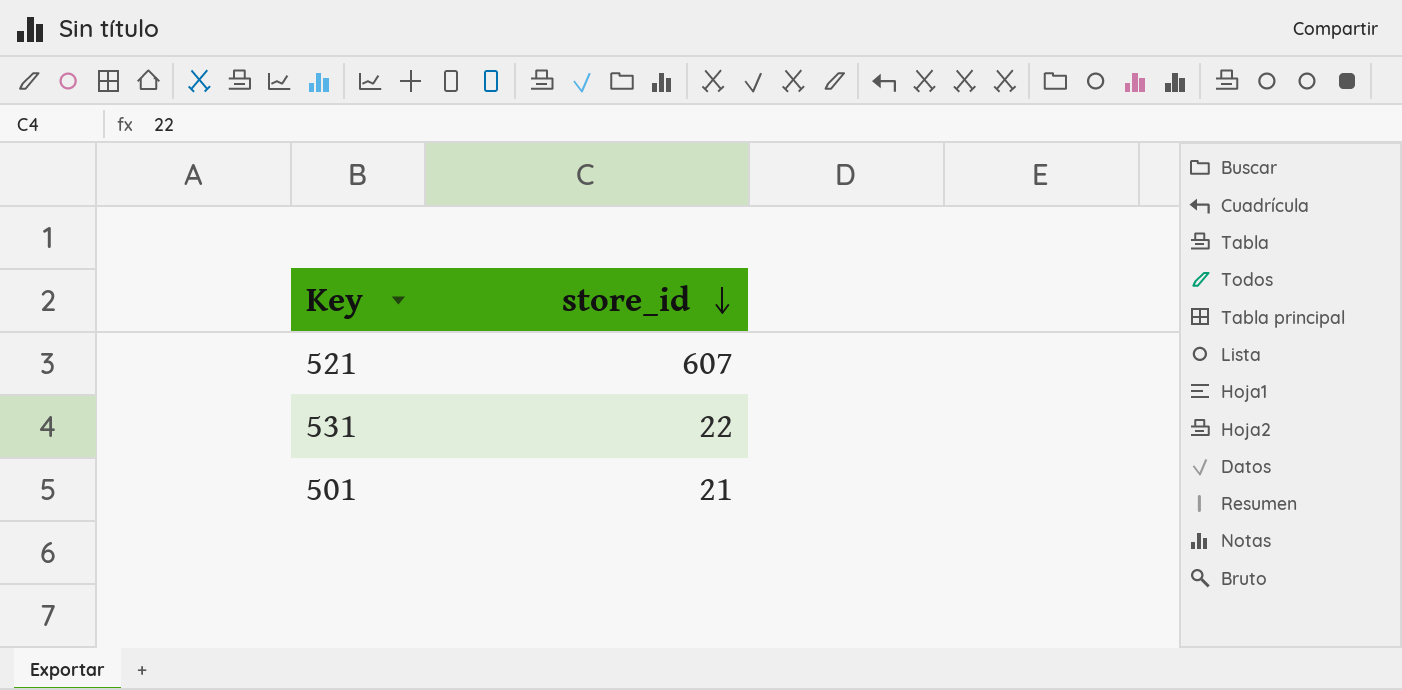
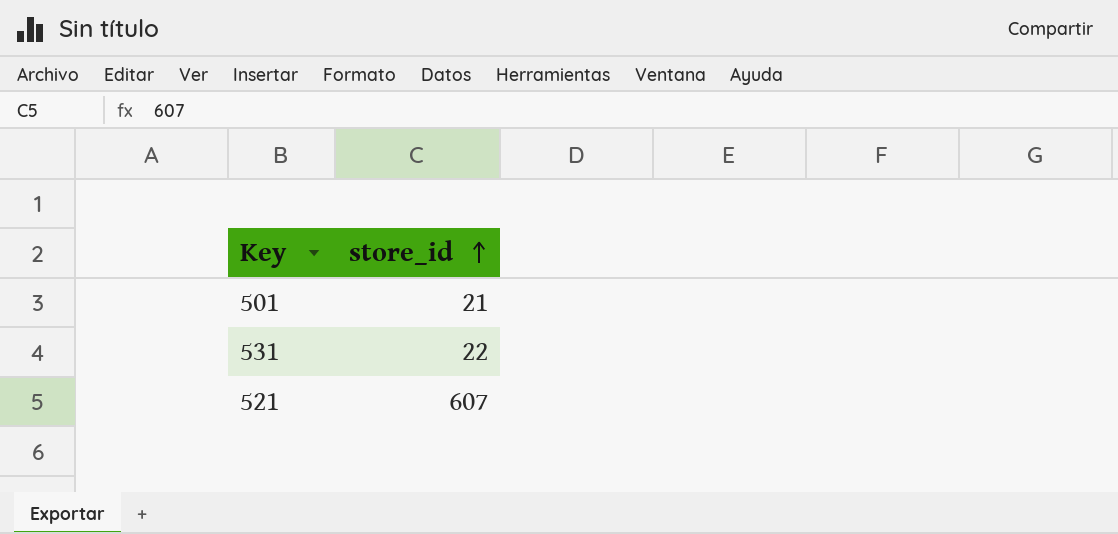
row order: store_id descending -> store_id ascending

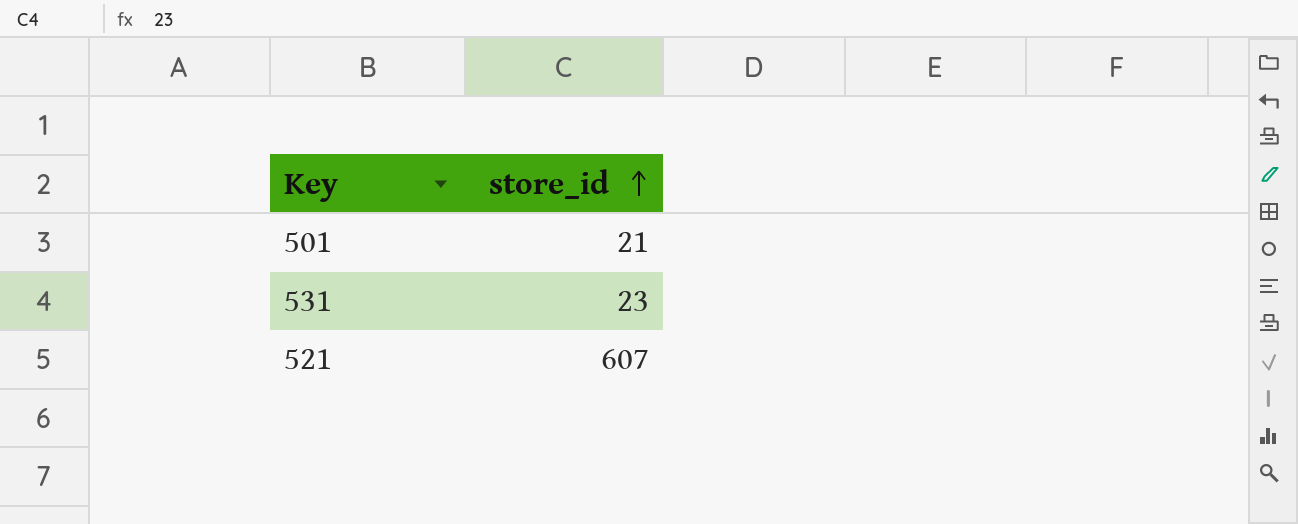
531 | store_id: 22 -> 23

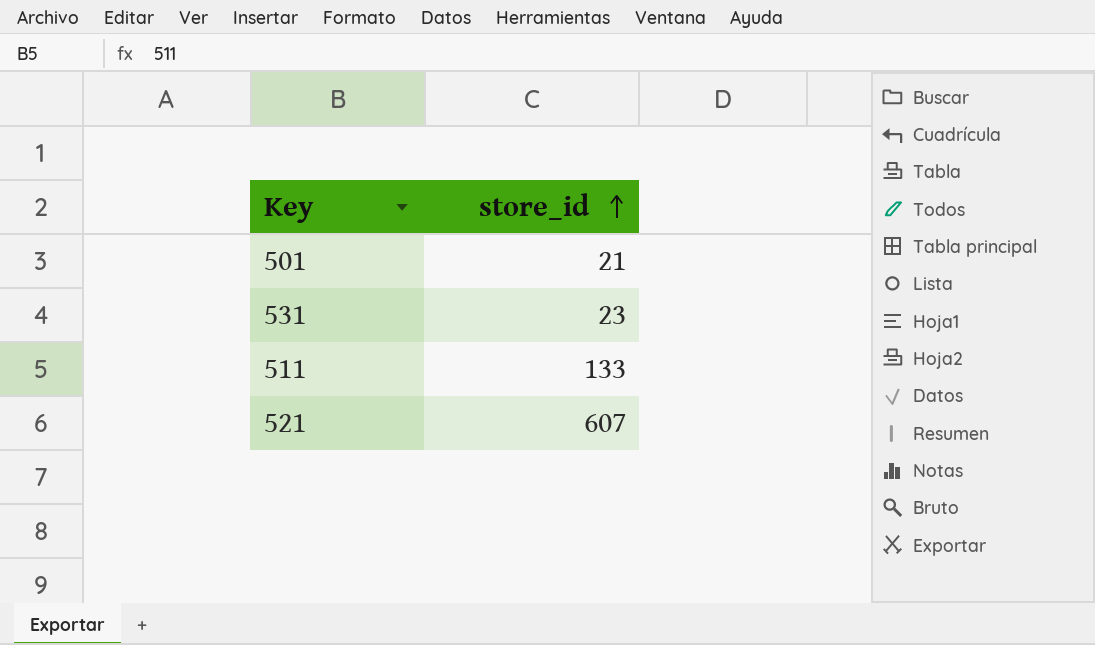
row 511: none -> 133

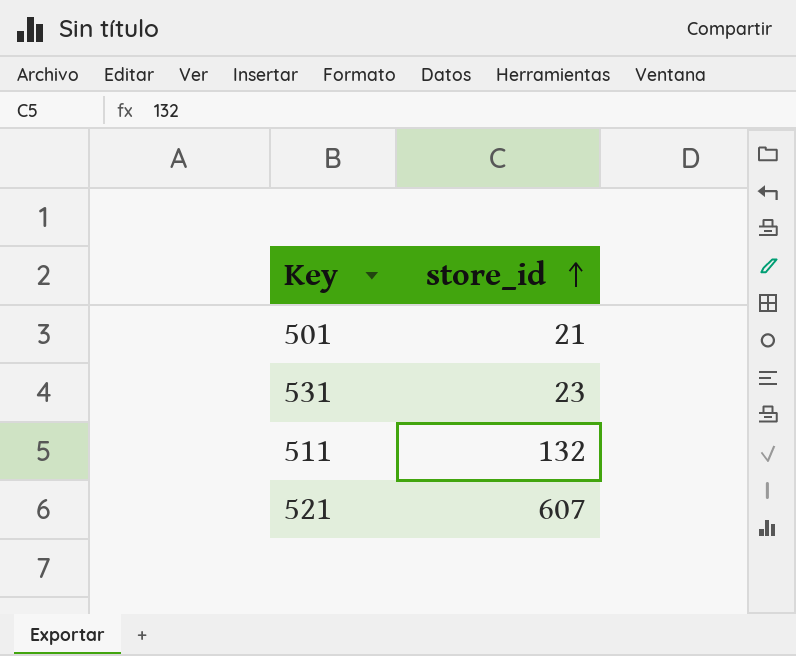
511 | store_id: 133 -> 132

